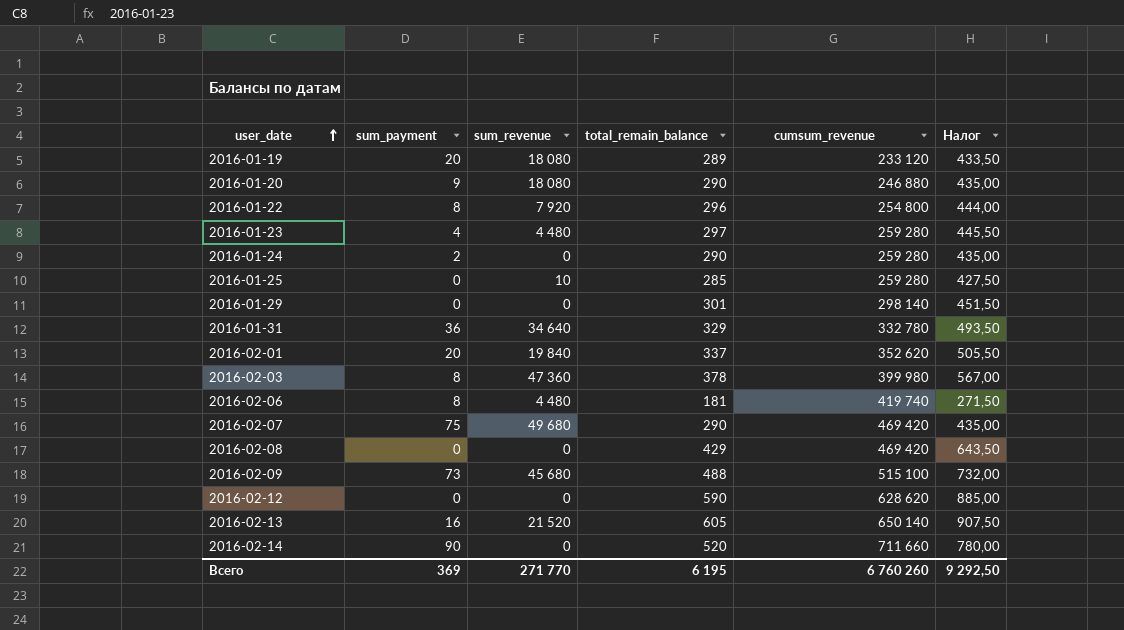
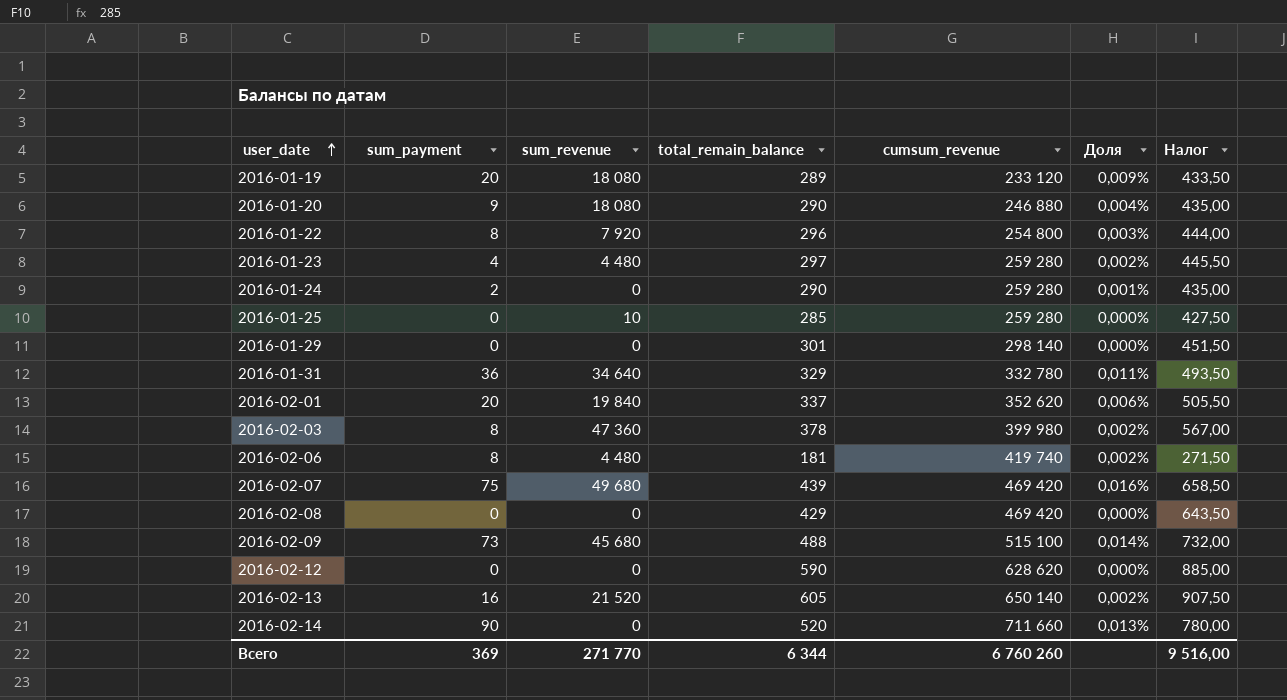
column Доля | formula: none -> [sum_payment] / [cumsum_revenue]
2016-02-07 | total_remain_balance: 290 -> 439
2016-02-07 | Налог: 435,00 -> 658,50
Всего | total_remain_balance: 6 195 -> 6 344
Всего | Налог: 9 292,50 -> 9 516,00

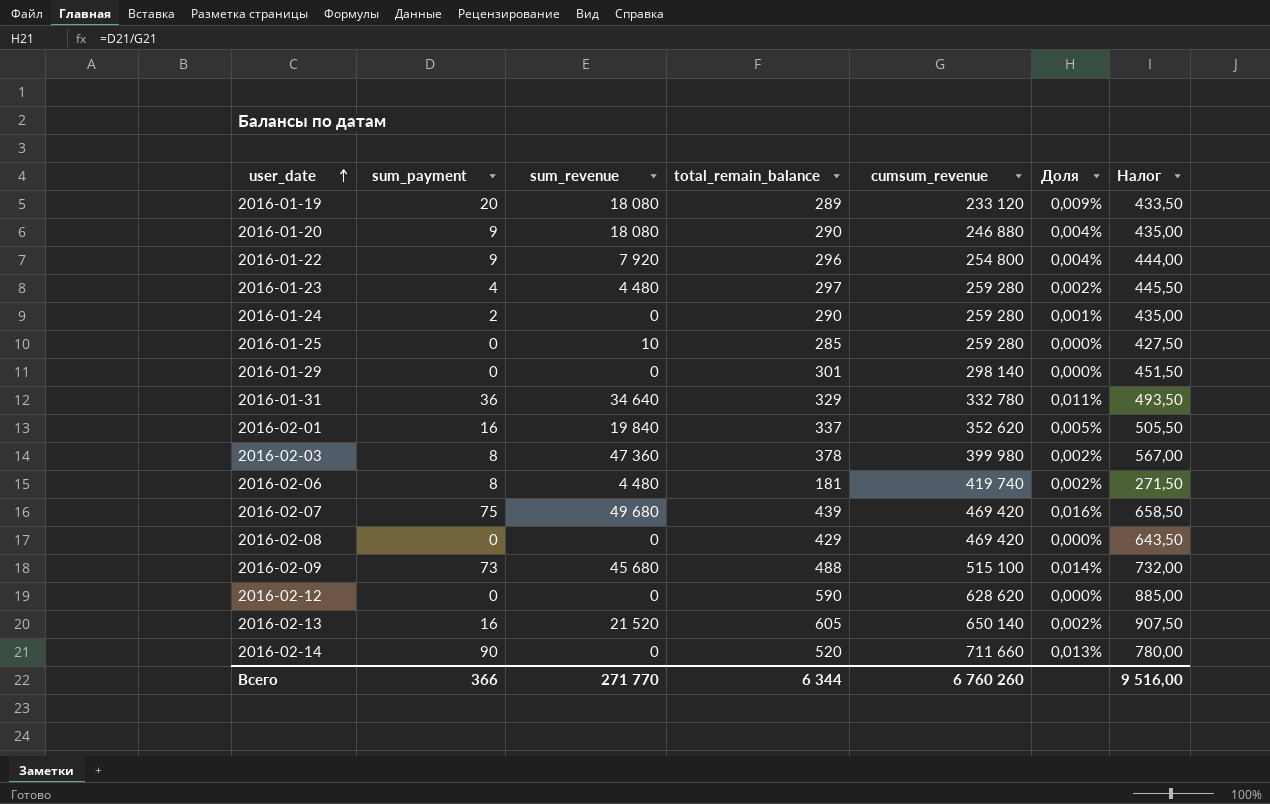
2016-01-22 | sum_payment: 8 -> 9
2016-01-22 | Доля: 0,003% -> 0,004%
2016-02-01 | sum_payment: 20 -> 16
2016-02-01 | Доля: 0,006% -> 0,005%
Всего | sum_payment: 369 -> 366

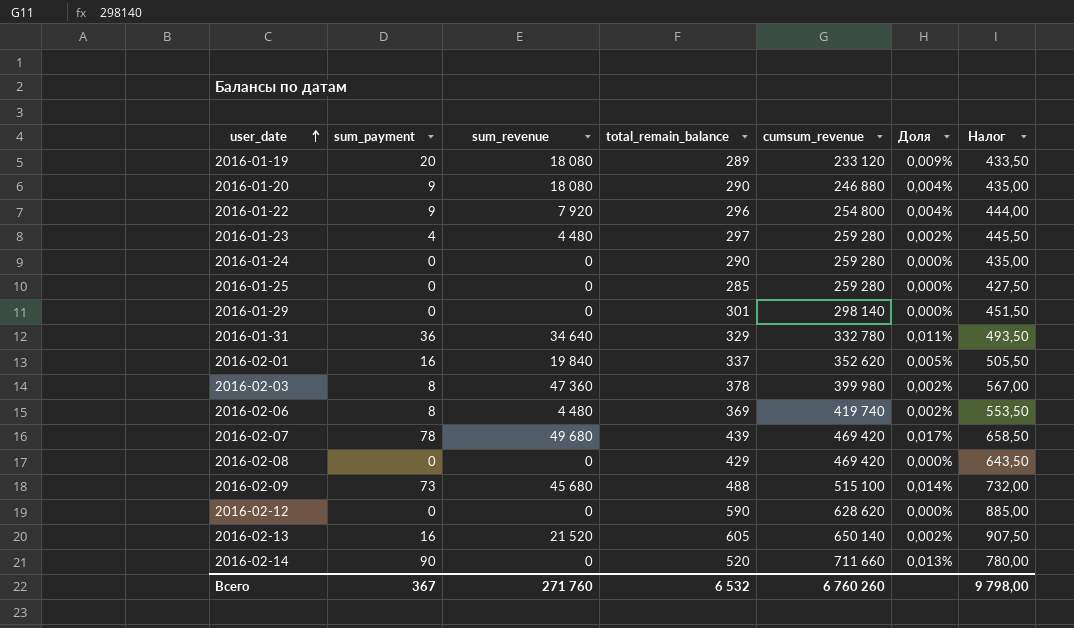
2016-01-24 | sum_payment: 2 -> 0
2016-01-24 | Доля: 0,001% -> 0,000%
2016-01-25 | sum_revenue: 10 -> 0
2016-02-06 | total_remain_balance: 181 -> 369
2016-02-06 | Налог: 271,50 -> 553,50
2016-02-07 | sum_payment: 75 -> 78
2016-02-07 | Доля: 0,016% -> 0,017%
Всего | sum_payment: 366 -> 367
Всего | sum_revenue: 271 770 -> 271 760
Всего | total_remain_balance: 6 344 -> 6 532
Всего | Налог: 9 516,00 -> 9 798,00

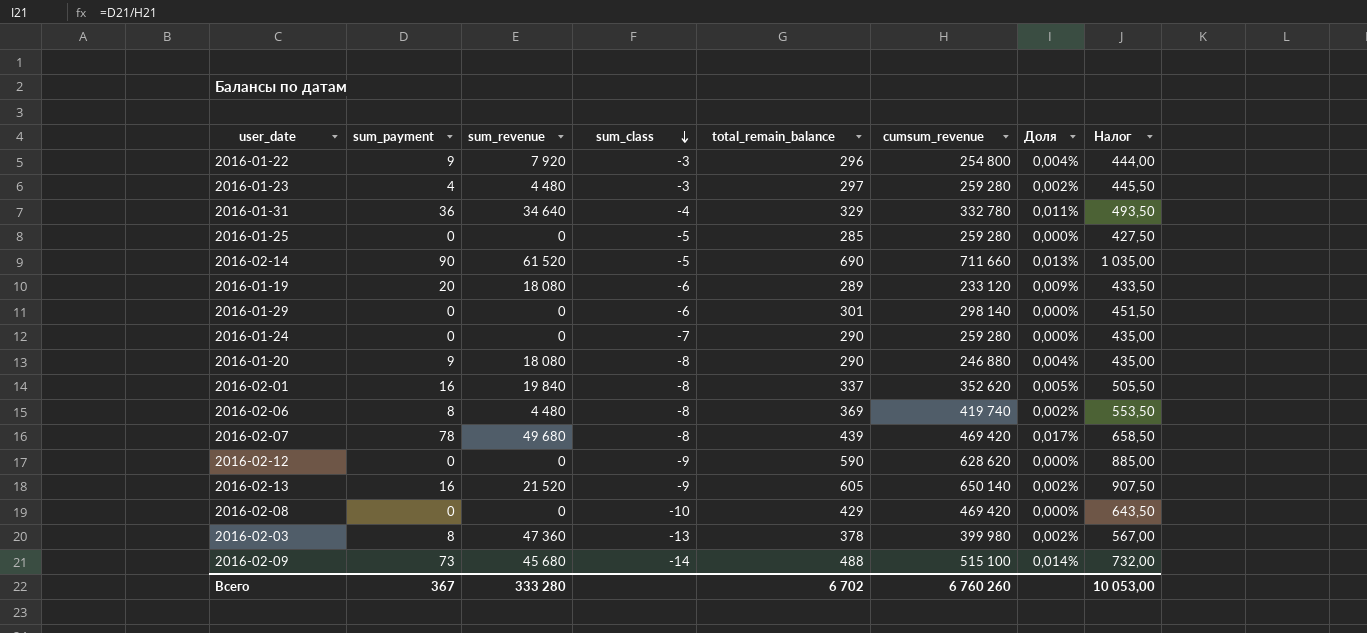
row order: user_date ascending -> sum_class descending
column sum_class | position: none -> 4
2016-02-14 | sum_revenue: 0 -> 61 520
2016-02-14 | total_remain_balance: 520 -> 690
2016-02-14 | Налог: 780,00 -> 1 035,00
Всего | sum_revenue: 271 760 -> 333 280
Всего | total_remain_balance: 6 532 -> 6 702
Всего | Налог: 9 798,00 -> 10 053,00

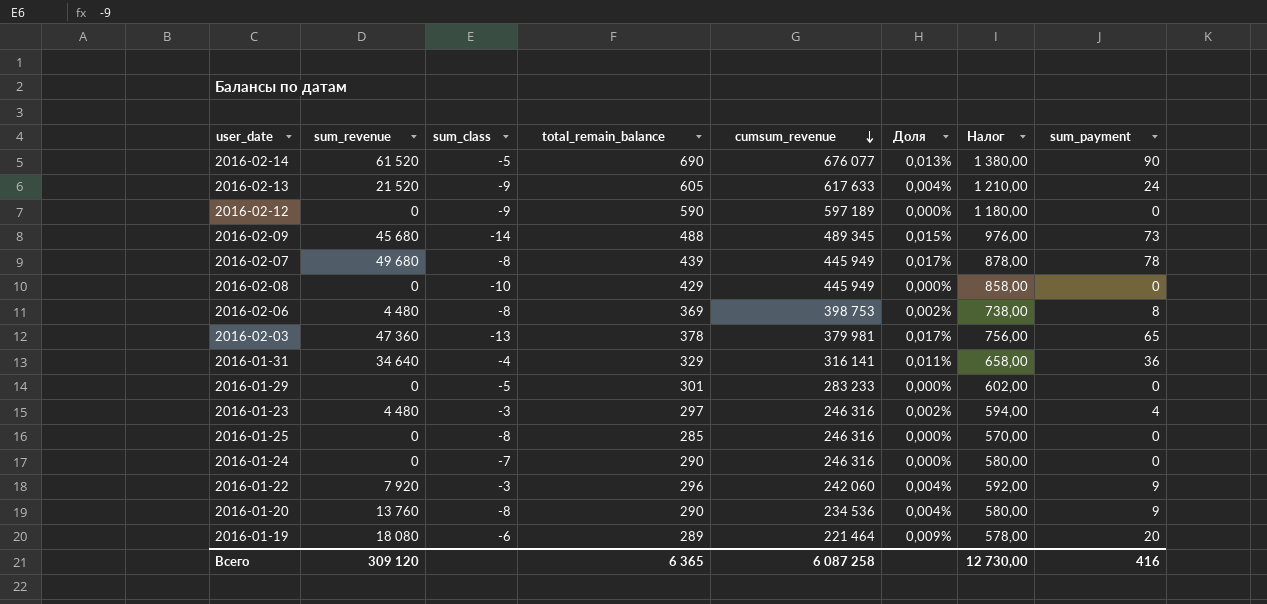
row order: sum_class descending -> cumsum_revenue descending
column Налог | formula: [total_remain_balance] * 1,5 -> [total_remain_balance] * 2
column sum_payment | position: 2 -> 8
row 2016-02-01: 16 | 19 840 | -8 | 337 | 352 620 | 0,005% | 505,50 -> none
2016-02-14 | cumsum_revenue: 711 660 -> 676 077
2016-02-13 | cumsum_revenue: 650 140 -> 617 633
2016-02-13 | Доля: 0,002% -> 0,004%
2016-02-13 | sum_payment: 16 -> 24
2016-02-12 | cumsum_revenue: 628 620 -> 597 189
2016-02-09 | cumsum_revenue: 515 100 -> 489 345
2016-02-09 | Доля: 0,014% -> 0,015%
2016-02-07 | cumsum_revenue: 469 420 -> 445 949
2016-02-08 | cumsum_revenue: 469 420 -> 445 949
2016-02-06 | cumsum_revenue: 419 740 -> 398 753
2016-02-03 | cumsum_revenue: 399 980 -> 379 981
2016-02-03 | Доля: 0,002% -> 0,017%
2016-02-03 | sum_payment: 8 -> 65
2016-01-31 | cumsum_revenue: 332 780 -> 316 141
2016-01-29 | sum_class: -6 -> -5
2016-01-29 | cumsum_revenue: 298 140 -> 283 233
2016-01-23 | cumsum_revenue: 259 280 -> 246 316
2016-01-25 | sum_class: -5 -> -8
2016-01-25 | cumsum_revenue: 259 280 -> 246 316
2016-01-24 | cumsum_revenue: 259 280 -> 246 316
2016-01-22 | cumsum_revenue: 254 800 -> 242 060
2016-01-20 | sum_revenue: 18 080 -> 13 760
2016-01-20 | cumsum_revenue: 246 880 -> 234 536
2016-01-19 | cumsum_revenue: 233 120 -> 221 464
Всего | sum_revenue: 333 280 -> 309 120
Всего | total_remain_balance: 6 702 -> 6 365
Всего | cumsum_revenue: 6 760 260 -> 6 087 258
Всего | Налог: 10 053,00 -> 12 730,00
Всего | sum_payment: 367 -> 416

